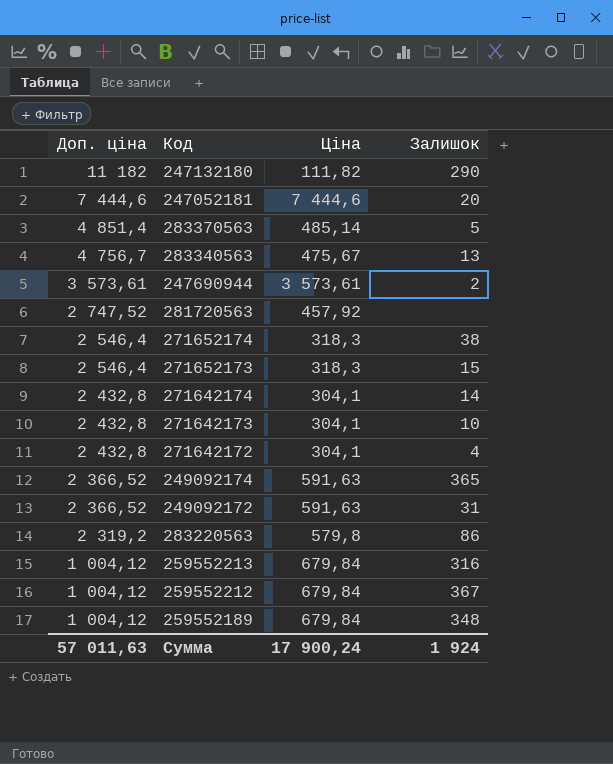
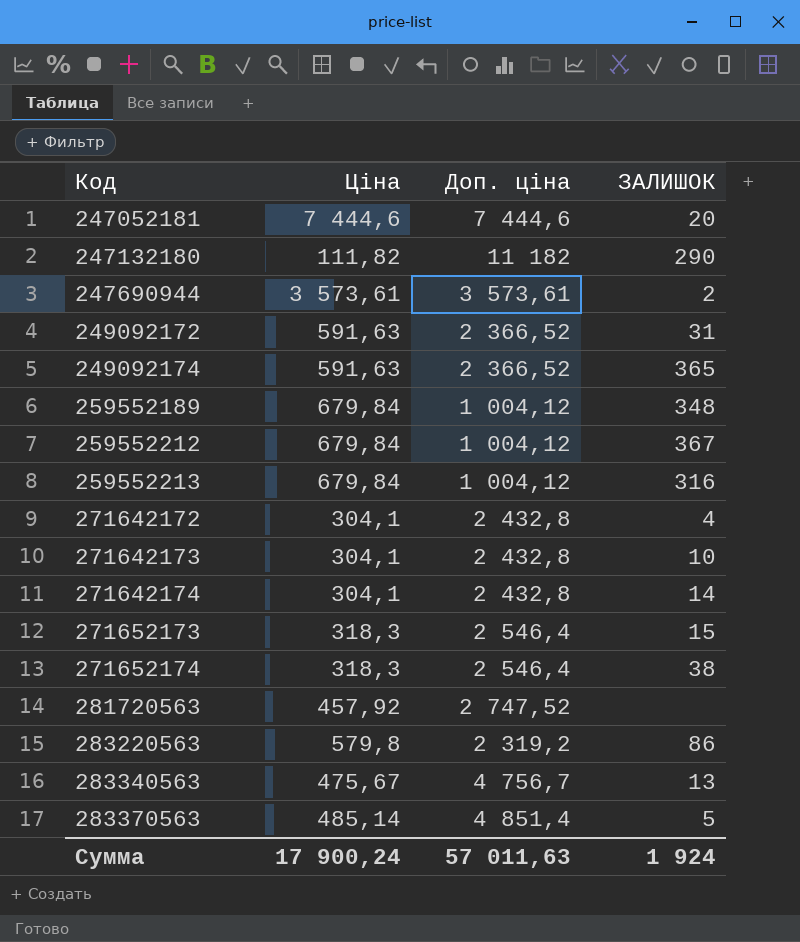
row order: Доп. ціна descending -> Код ascending
column Доп. ціна | position: 1 -> 3
column name: Залишок -> ЗАЛИШОК

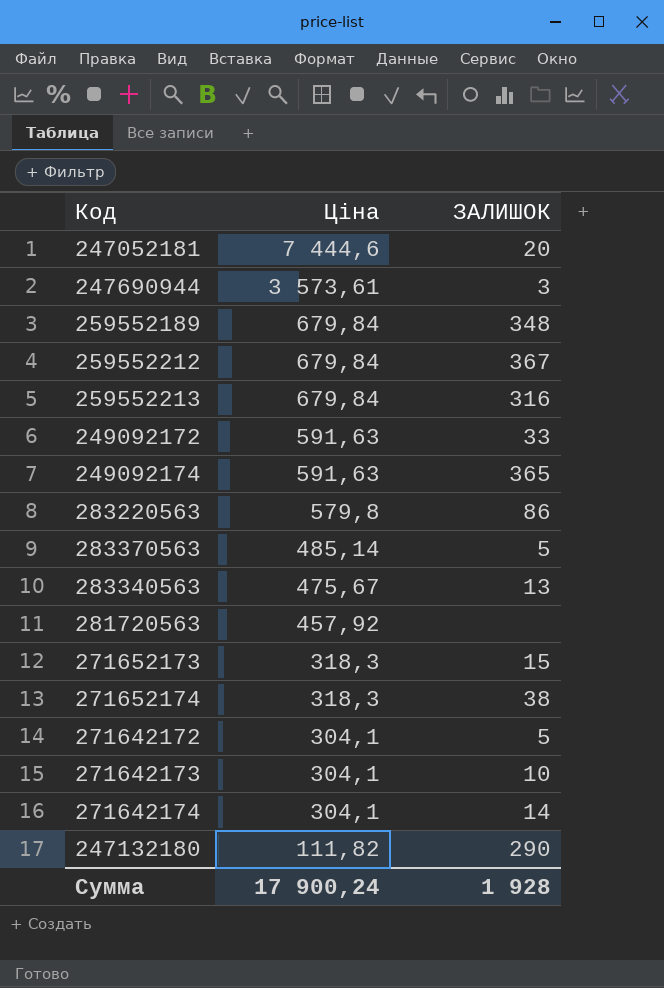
row order: Код ascending -> Ціна descending
column Доп. ціна | position: 3 -> none
247690944 | ЗАЛИШОК: 2 -> 3
249092172 | ЗАЛИШОК: 31 -> 33
271642172 | ЗАЛИШОК: 4 -> 5
Сумма | ЗАЛИШОК: 1 924 -> 1 928

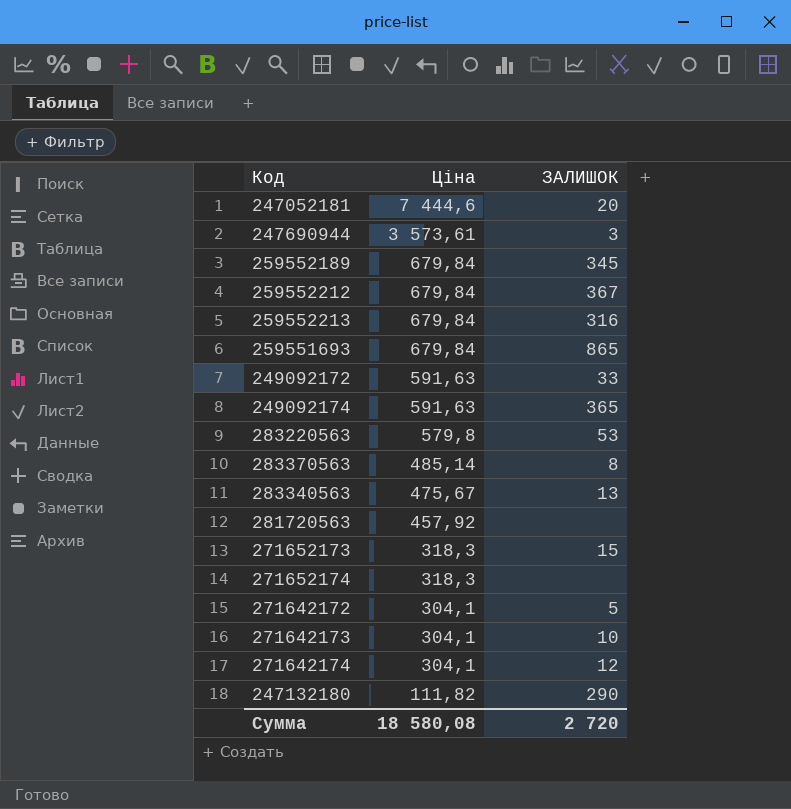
259552189 | ЗАЛИШОК: 348 -> 345
row 259551693: none -> 679,84 | 865
283220563 | ЗАЛИШОК: 86 -> 53
283370563 | ЗАЛИШОК: 5 -> 8
271652174 | ЗАЛИШОК: 38 -> none
271642174 | ЗАЛИШОК: 14 -> 12
Сумма | Ціна: 17 900,24 -> 18 580,08
Сумма | ЗАЛИШОК: 1 928 -> 2 720

